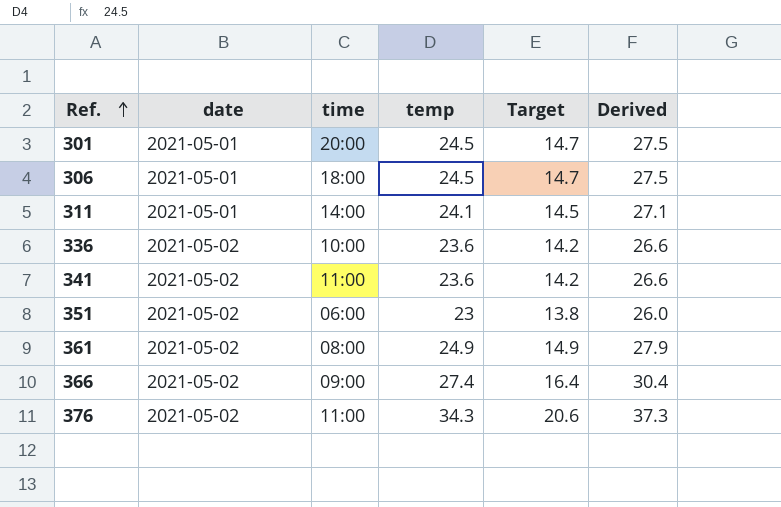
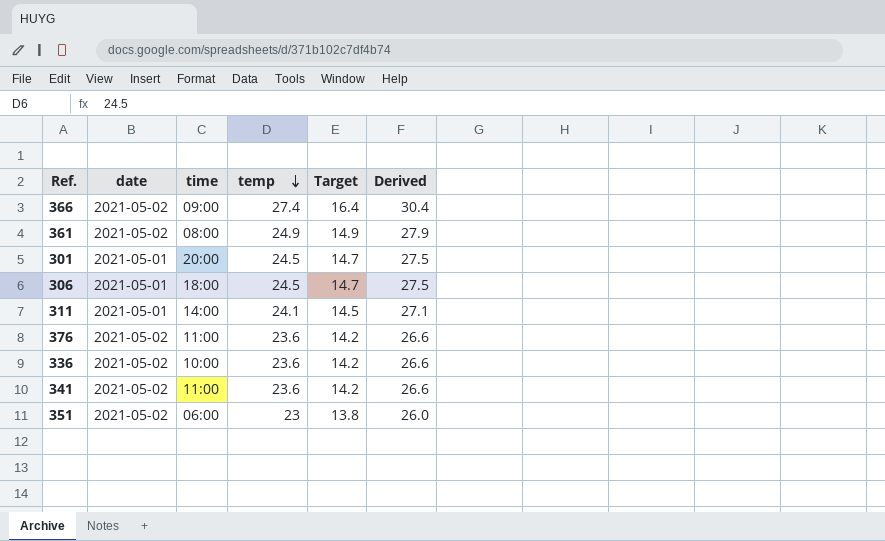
row order: Ref. ascending -> temp descending
376 | temp: 34.3 -> 23.6
376 | Target: 20.6 -> 14.2
376 | Derived: 37.3 -> 26.6

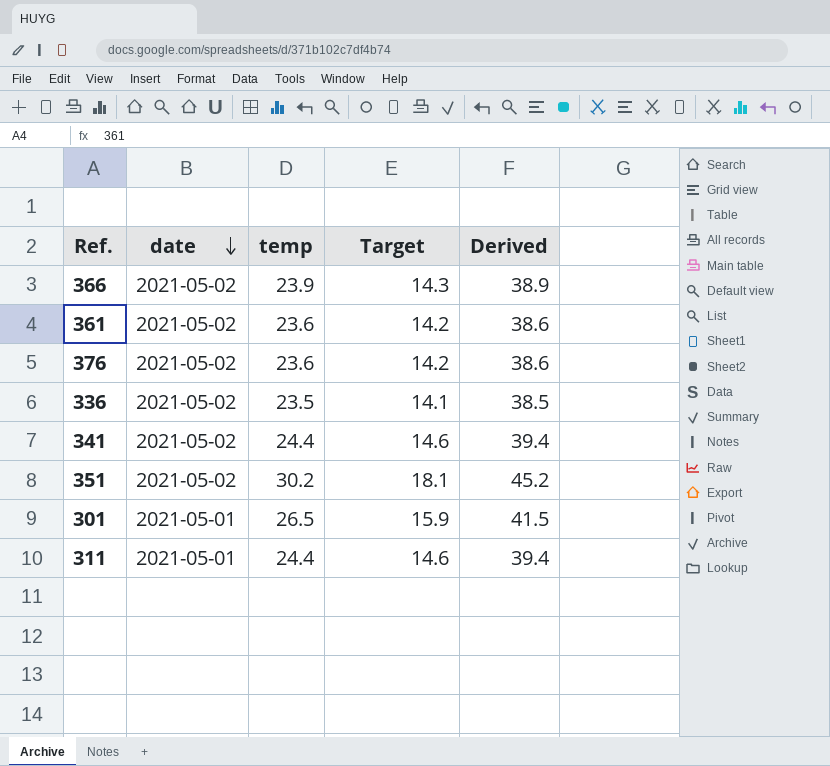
row order: temp descending -> date descending
column time | position: 3 -> none
column Derived | formula: [temp] + 3 -> [temp] + 15
row 306: 2021-05-01 | 18:00 | 24.5 | 14.7 | 27.5 -> none
366 | temp: 27.4 -> 23.9
366 | Target: 16.4 -> 14.3
361 | temp: 24.9 -> 23.6
361 | Target: 14.9 -> 14.2
336 | temp: 23.6 -> 23.5
336 | Target: 14.2 -> 14.1
341 | temp: 23.6 -> 24.4
341 | Target: 14.2 -> 14.6
351 | temp: 23 -> 30.2
351 | Target: 13.8 -> 18.1
301 | temp: 24.5 -> 26.5
301 | Target: 14.7 -> 15.9
311 | temp: 24.1 -> 24.4
311 | Target: 14.5 -> 14.6

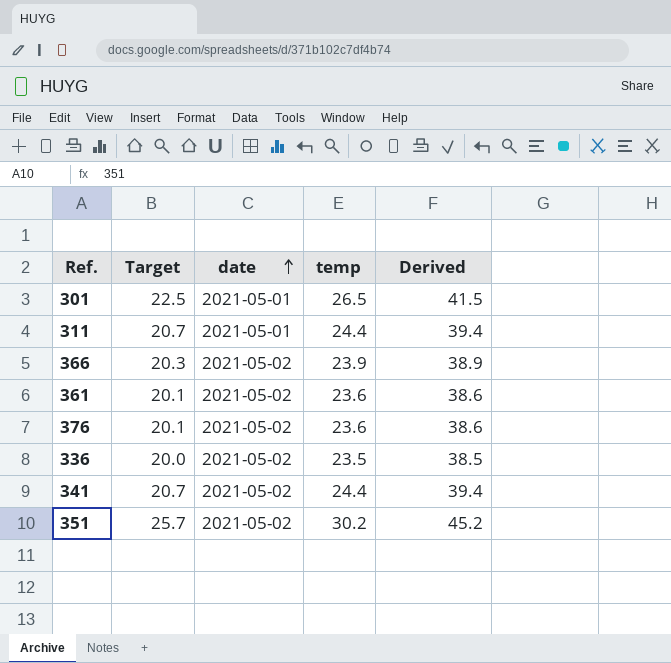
row order: date descending -> date ascending
column Target | formula: [temp] * 0.6 -> [temp] * 0.85
column Target | position: 4 -> 2

